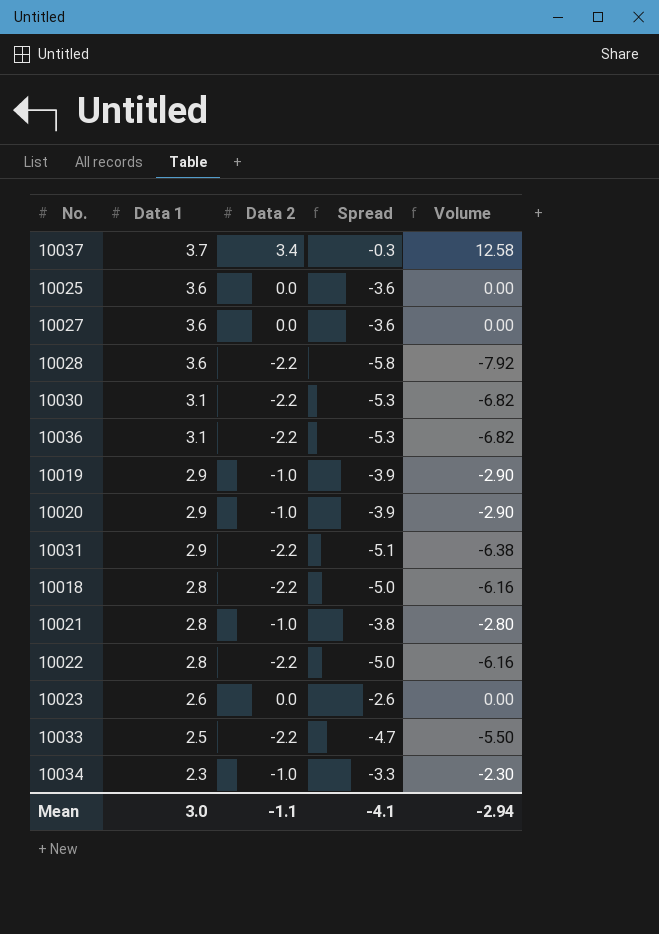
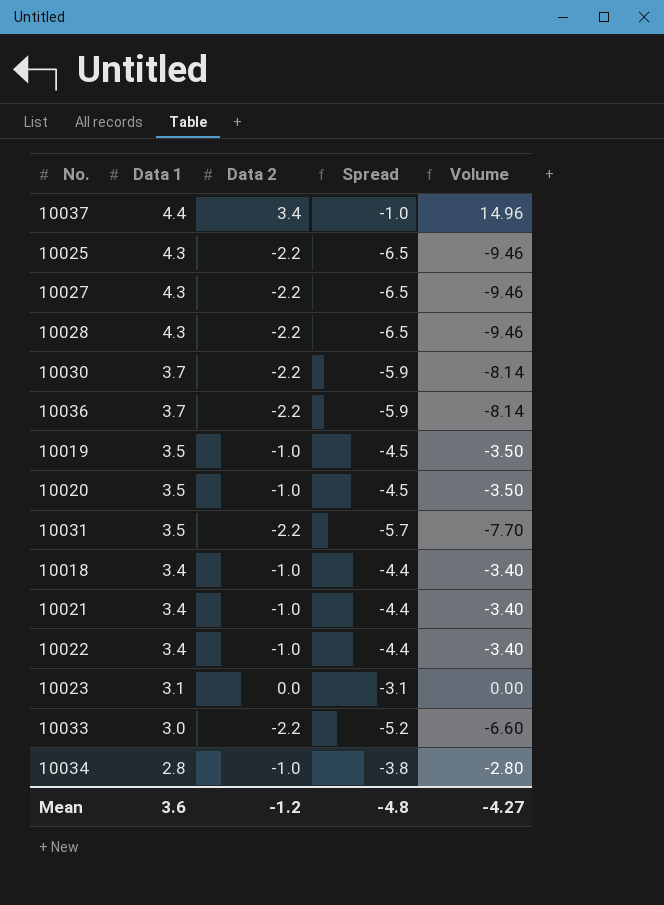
10037 | Data 1: 3.7 -> 4.4
10037 | Spread: -0.3 -> -1.0
10037 | Volume: 12.58 -> 14.96
10025 | Data 1: 3.6 -> 4.3
10025 | Data 2: 0.0 -> -2.2
10025 | Spread: -3.6 -> -6.5
10025 | Volume: 0.00 -> -9.46
10027 | Data 1: 3.6 -> 4.3
10027 | Data 2: 0.0 -> -2.2
10027 | Spread: -3.6 -> -6.5
10027 | Volume: 0.00 -> -9.46
10028 | Data 1: 3.6 -> 4.3
10028 | Spread: -5.8 -> -6.5
10028 | Volume: -7.92 -> -9.46
10030 | Data 1: 3.1 -> 3.7
10030 | Spread: -5.3 -> -5.9
10030 | Volume: -6.82 -> -8.14
10036 | Data 1: 3.1 -> 3.7
10036 | Spread: -5.3 -> -5.9
10036 | Volume: -6.82 -> -8.14
10019 | Data 1: 2.9 -> 3.5
10019 | Spread: -3.9 -> -4.5
10019 | Volume: -2.90 -> -3.50
10020 | Data 1: 2.9 -> 3.5
10020 | Spread: -3.9 -> -4.5
10020 | Volume: -2.90 -> -3.50
10031 | Data 1: 2.9 -> 3.5
10031 | Spread: -5.1 -> -5.7
10031 | Volume: -6.38 -> -7.70
10018 | Data 1: 2.8 -> 3.4
10018 | Data 2: -2.2 -> -1.0
10018 | Spread: -5.0 -> -4.4
10018 | Volume: -6.16 -> -3.40
10021 | Data 1: 2.8 -> 3.4
10021 | Spread: -3.8 -> -4.4
10021 | Volume: -2.80 -> -3.40
10022 | Data 1: 2.8 -> 3.4
10022 | Data 2: -2.2 -> -1.0
10022 | Spread: -5.0 -> -4.4
10022 | Volume: -6.16 -> -3.40
10023 | Data 1: 2.6 -> 3.1
10023 | Spread: -2.6 -> -3.1
10033 | Data 1: 2.5 -> 3.0
10033 | Spread: -4.7 -> -5.2
10033 | Volume: -5.50 -> -6.60
10034 | Data 1: 2.3 -> 2.8
10034 | Spread: -3.3 -> -3.8
10034 | Volume: -2.30 -> -2.80
Mean | Data 1: 3.0 -> 3.6
Mean | Data 2: -1.1 -> -1.2
Mean | Spread: -4.1 -> -4.8
Mean | Volume: -2.94 -> -4.27

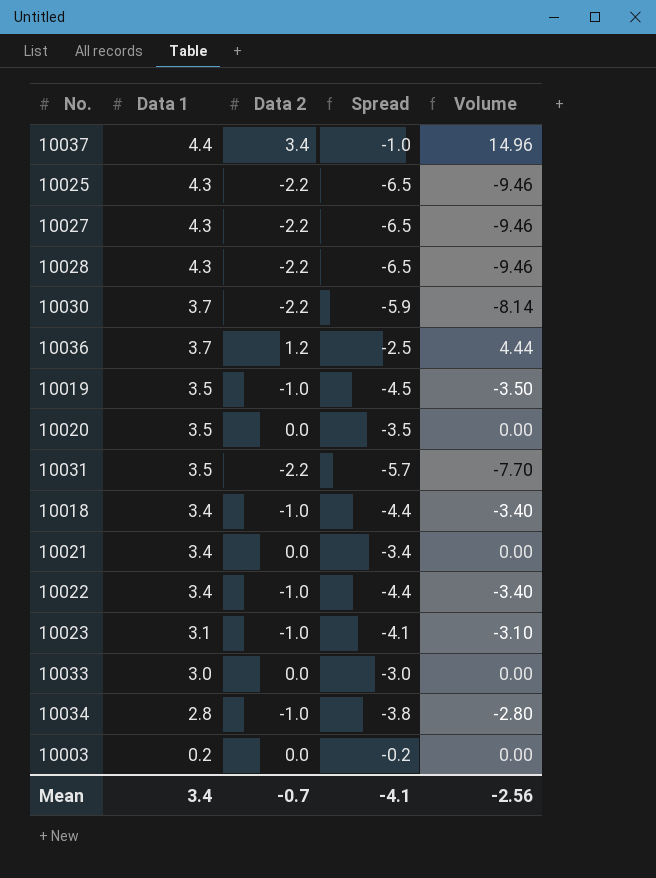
10036 | Data 2: -2.2 -> 1.2
10036 | Spread: -5.9 -> -2.5
10036 | Volume: -8.14 -> 4.44
10020 | Data 2: -1.0 -> 0.0
10020 | Spread: -4.5 -> -3.5
10020 | Volume: -3.50 -> 0.00
10021 | Data 2: -1.0 -> 0.0
10021 | Spread: -4.4 -> -3.4
10021 | Volume: -3.40 -> 0.00
10023 | Data 2: 0.0 -> -1.0
10023 | Spread: -3.1 -> -4.1
10023 | Volume: 0.00 -> -3.10
10033 | Data 2: -2.2 -> 0.0
10033 | Spread: -5.2 -> -3.0
10033 | Volume: -6.60 -> 0.00
row 10003: none -> 0.2 | 0.0 | -0.2 | 0.00
Mean | Data 1: 3.6 -> 3.4
Mean | Data 2: -1.2 -> -0.7
Mean | Spread: -4.8 -> -4.1
Mean | Volume: -4.27 -> -2.56

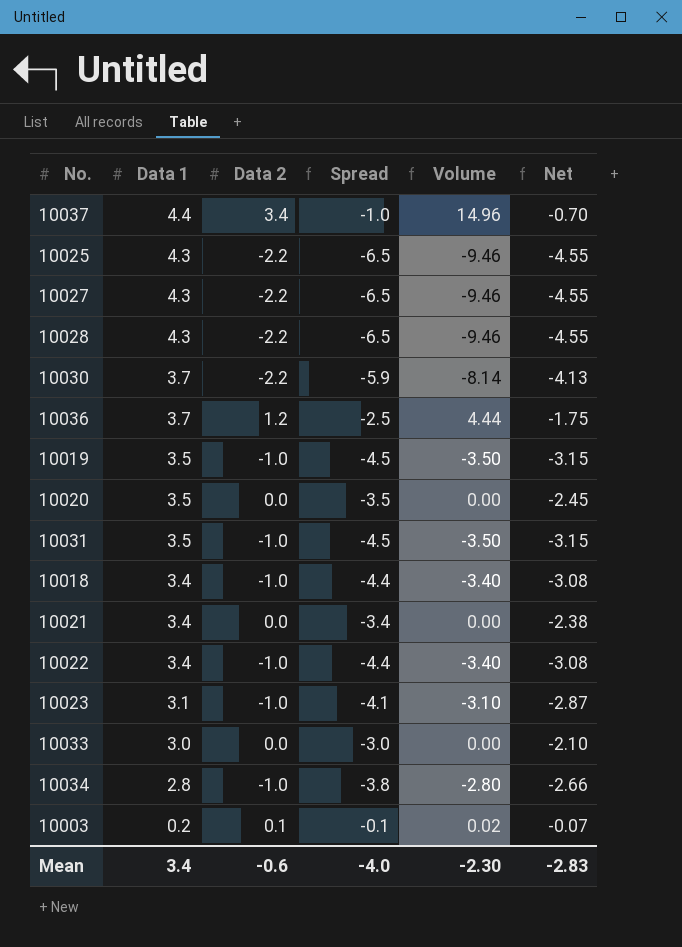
column Net | formula: none -> [Spread] * 0.7
10031 | Data 2: -2.2 -> -1.0
10031 | Spread: -5.7 -> -4.5
10031 | Volume: -7.70 -> -3.50
10003 | Data 2: 0.0 -> 0.1
10003 | Spread: -0.2 -> -0.1
10003 | Volume: 0.00 -> 0.02
Mean | Data 2: -0.7 -> -0.6
Mean | Spread: -4.1 -> -4.0
Mean | Volume: -2.56 -> -2.30

